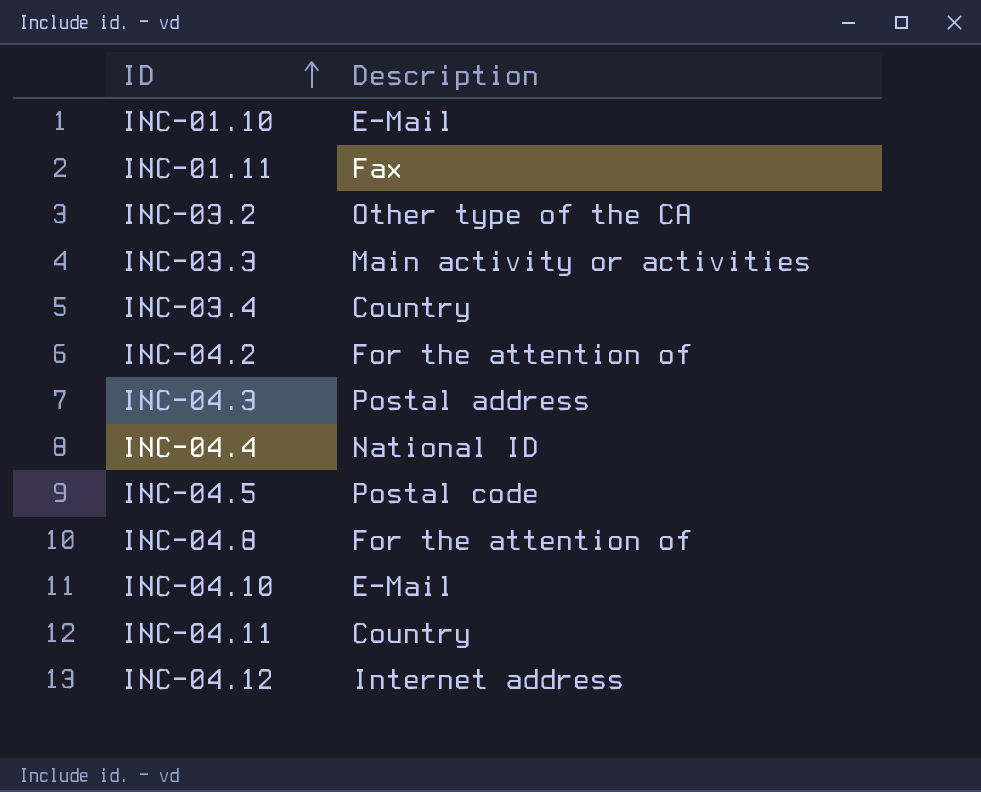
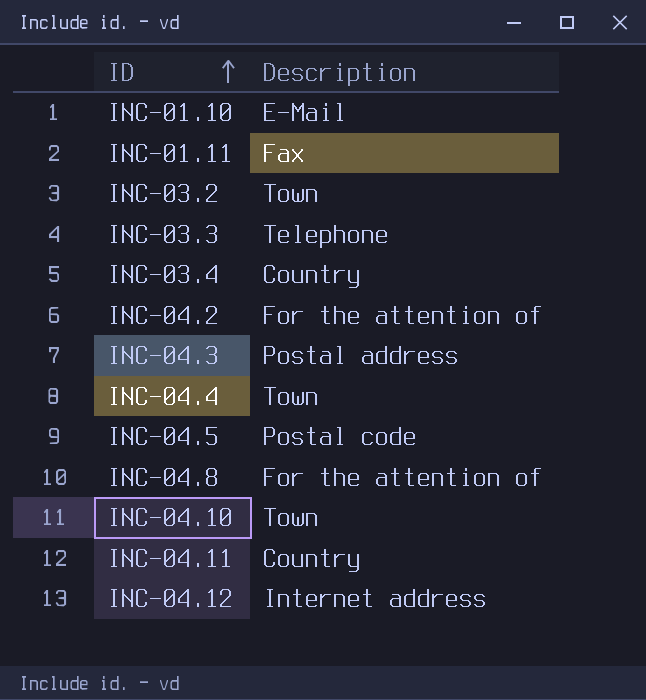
INC-03.2 | Description: Other type of the CA -> Town
INC-03.3 | Description: Main activity or activities -> Telephone
INC-04.4 | Description: National ID -> Town
INC-04.10 | Description: E-Mail -> Town

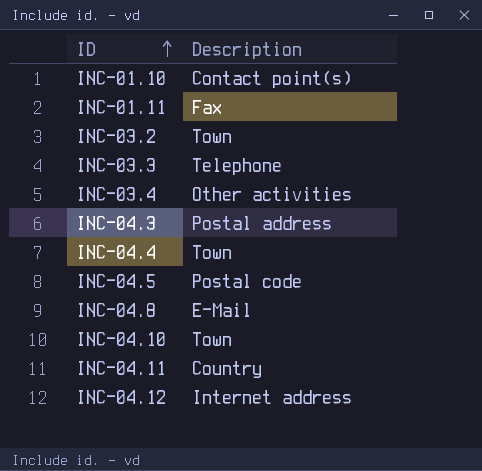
row INC-04.2: For the attention of -> none
INC-01.10 | Description: E-Mail -> Contact point(s)
INC-03.4 | Description: Country -> Other activities
INC-04.8 | Description: For the attention of -> E-Mail

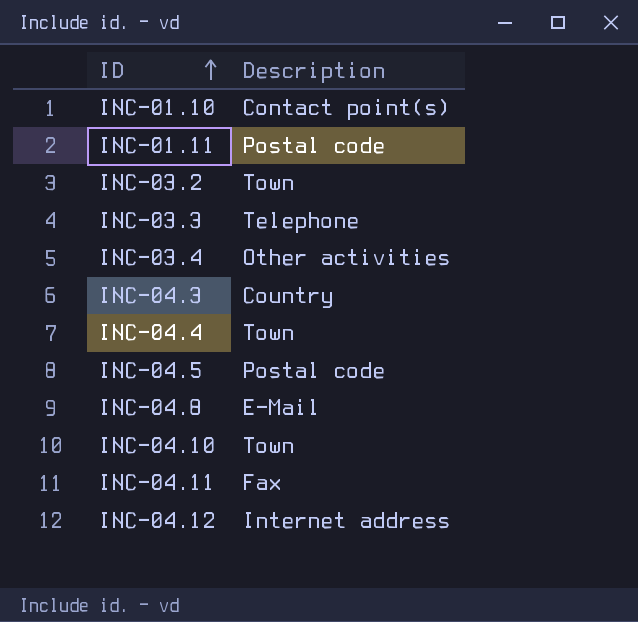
INC-01.11 | Description: Fax -> Postal code
INC-04.3 | Description: Postal address -> Country
INC-04.11 | Description: Country -> Fax

